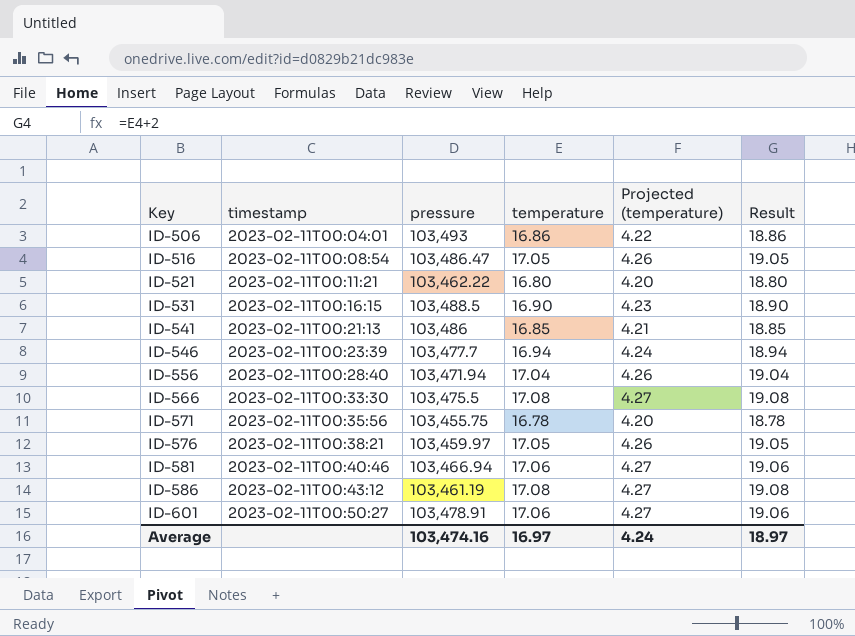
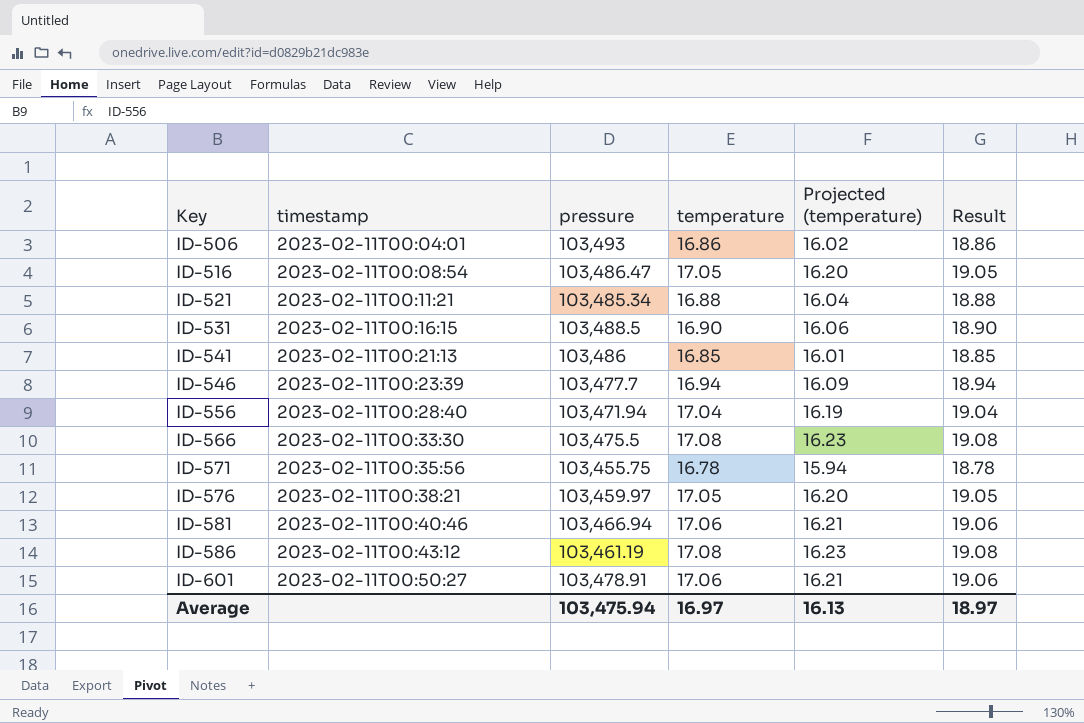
column Projected (temperature) | formula: [temperature] * 0.25 -> [temperature] * 0.95
ID-521 | pressure: 103,462.22 -> 103,485.34
ID-521 | temperature: 16.80 -> 16.88
ID-521 | Result: 18.80 -> 18.88
Average | pressure: 103,474.16 -> 103,475.94
Average | Projected (temperature): 4.24 -> 16.13

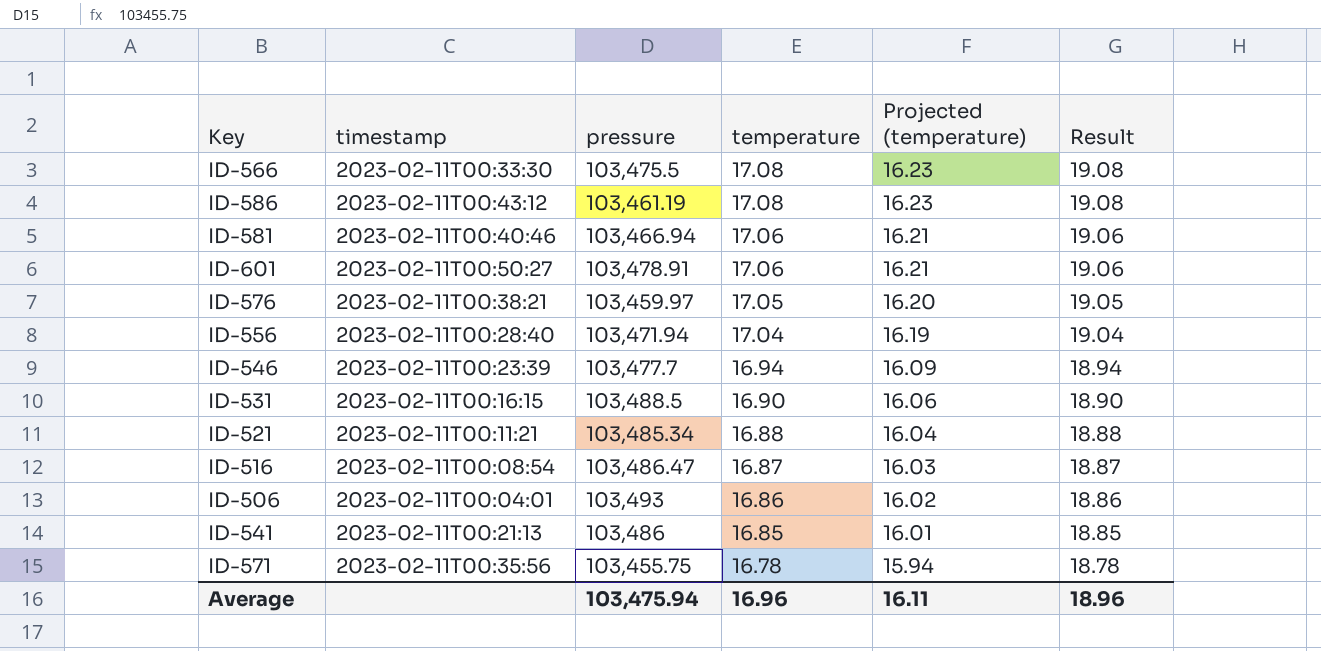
row order: Key ascending -> temperature descending
ID-516 | temperature: 17.05 -> 16.87
ID-516 | Projected (temperature): 16.20 -> 16.03
ID-516 | Result: 19.05 -> 18.87
Average | temperature: 16.97 -> 16.96
Average | Projected (temperature): 16.13 -> 16.11
Average | Result: 18.97 -> 18.96

